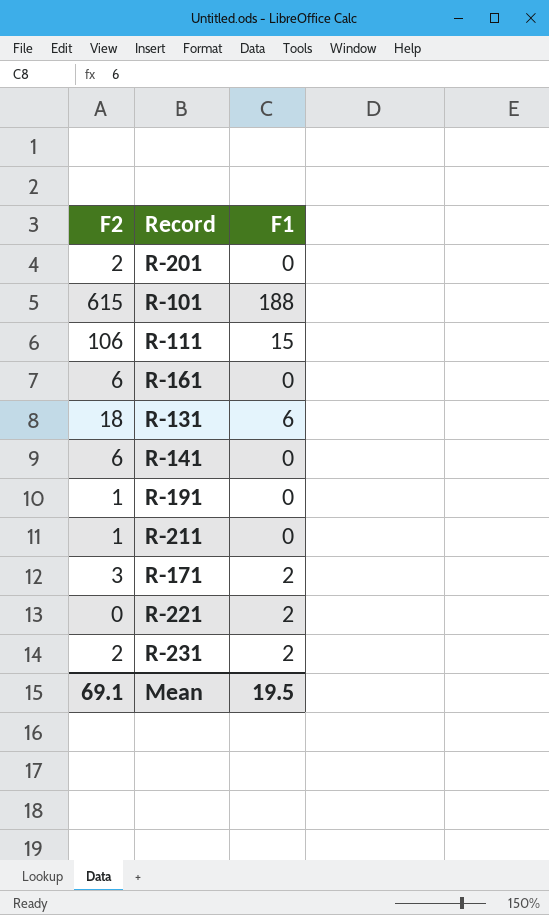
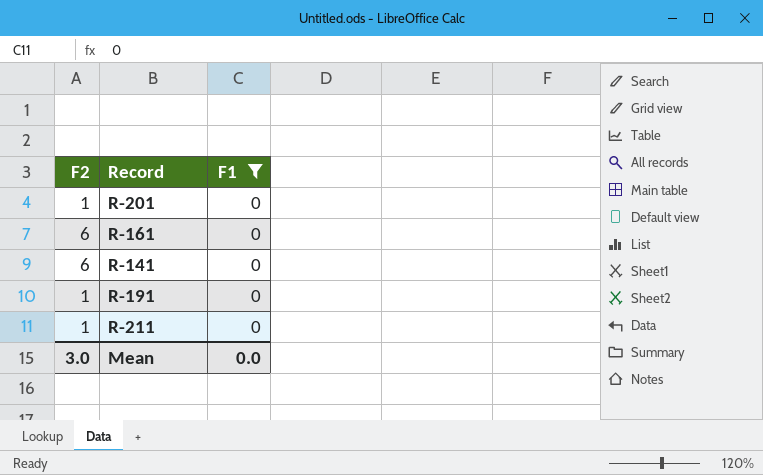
filter: none -> F1 = 0
R-201 | F2: 2 -> 1
Mean | F2: 69.1 -> 3.0
Mean | F1: 19.5 -> 0.0

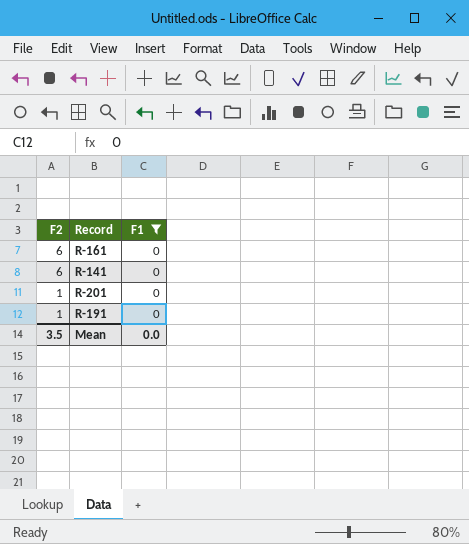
row order: none -> F2 descending
row R-211: 1 | 0 -> none
Mean | F2: 3.0 -> 3.5

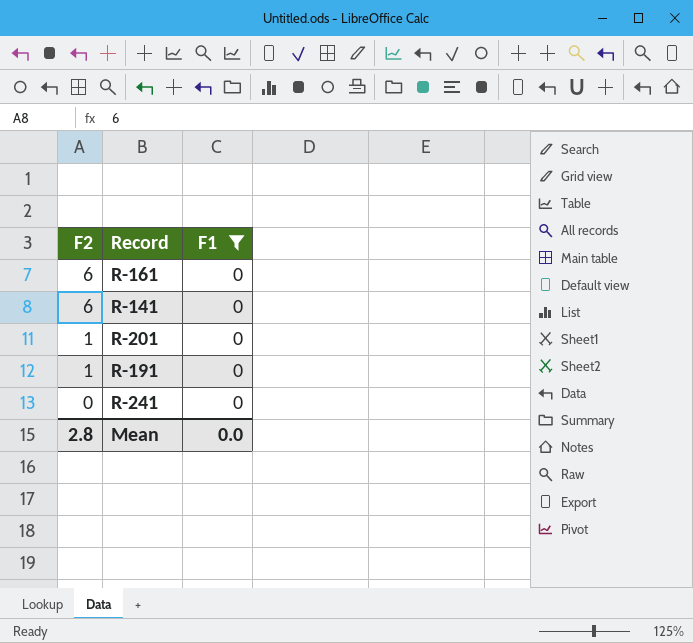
row R-241: none -> 0 | 0
Mean | F2: 3.5 -> 2.8

